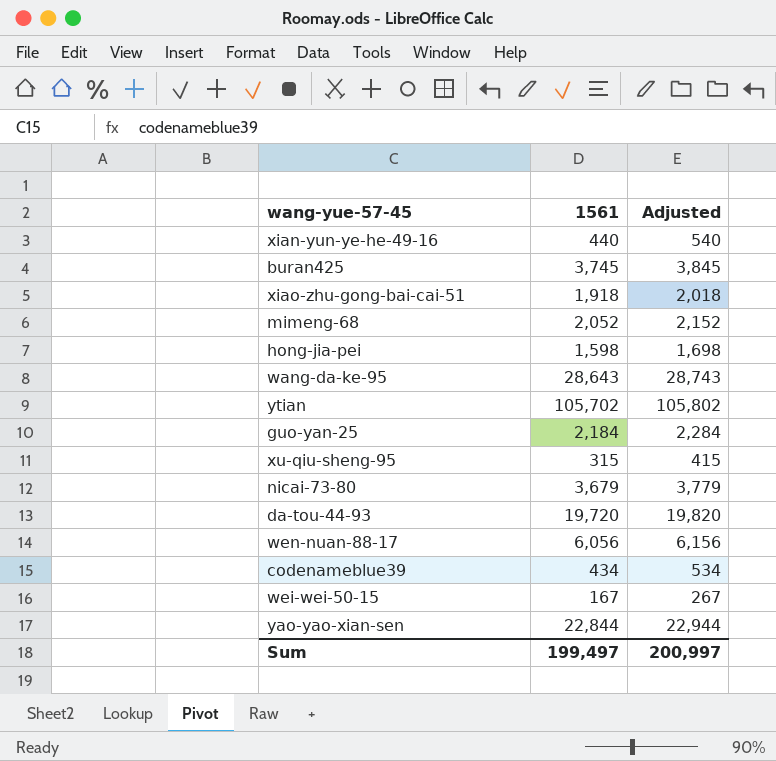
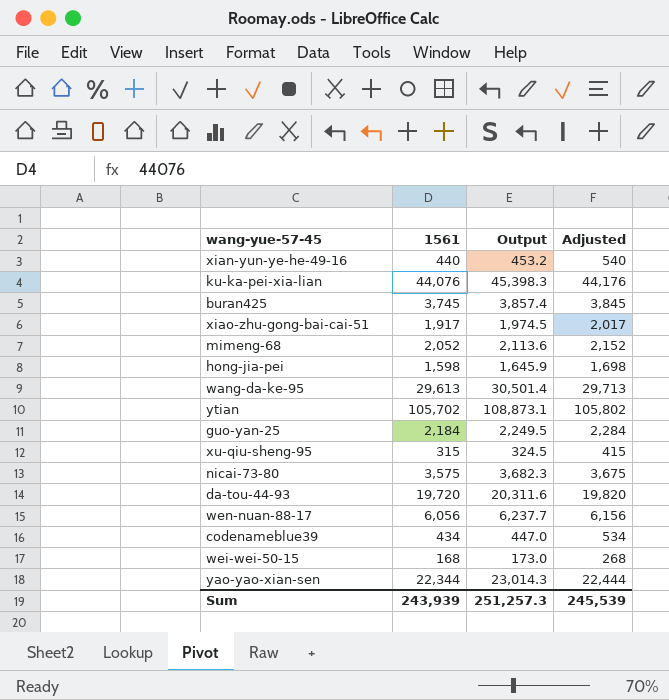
column Output | formula: none -> [1561] * 1.03
row ku-ka-pei-xia-lian: none -> 44,076 | 45,398.3 | 44,176
xiao-zhu-gong-bai-cai-51 | 1561: 1,918 -> 1,917
xiao-zhu-gong-bai-cai-51 | Adjusted: 2,018 -> 2,017
wang-da-ke-95 | 1561: 28,643 -> 29,613
wang-da-ke-95 | Adjusted: 28,743 -> 29,713
nicai-73-80 | 1561: 3,679 -> 3,575
nicai-73-80 | Adjusted: 3,779 -> 3,675
wei-wei-50-15 | 1561: 167 -> 168
wei-wei-50-15 | Adjusted: 267 -> 268
yao-yao-xian-sen | 1561: 22,844 -> 22,344
yao-yao-xian-sen | Adjusted: 22,944 -> 22,444
Sum | 1561: 199,497 -> 243,939
Sum | Adjusted: 200,997 -> 245,539

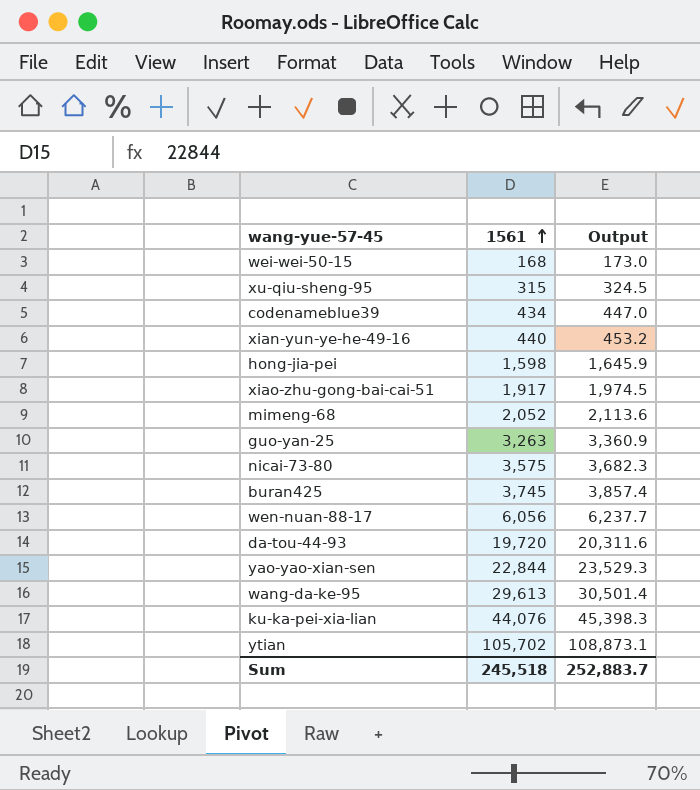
row order: none -> 1561 ascending
column Adjusted | formula: [1561] + 100 -> none
guo-yan-25 | 1561: 2,184 -> 3,263
guo-yan-25 | Output: 2,249.5 -> 3,360.9
yao-yao-xian-sen | 1561: 22,344 -> 22,844
yao-yao-xian-sen | Output: 23,014.3 -> 23,529.3
Sum | 1561: 243,939 -> 245,518
Sum | Output: 251,257.3 -> 252,883.7

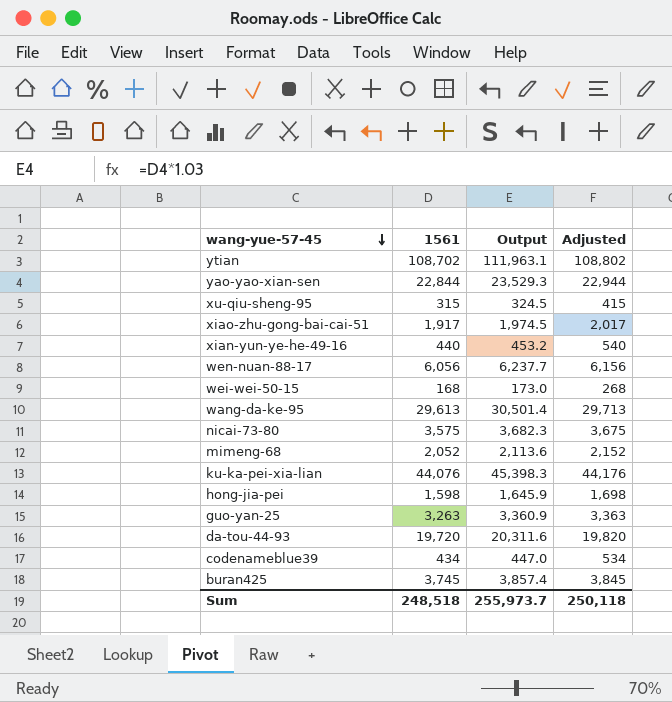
row order: 1561 ascending -> wang-yue-57-45 descending
column Adjusted | formula: none -> [1561] + 100
ytian | 1561: 105,702 -> 108,702
ytian | Output: 108,873.1 -> 111,963.1
Sum | 1561: 245,518 -> 248,518
Sum | Output: 252,883.7 -> 255,973.7

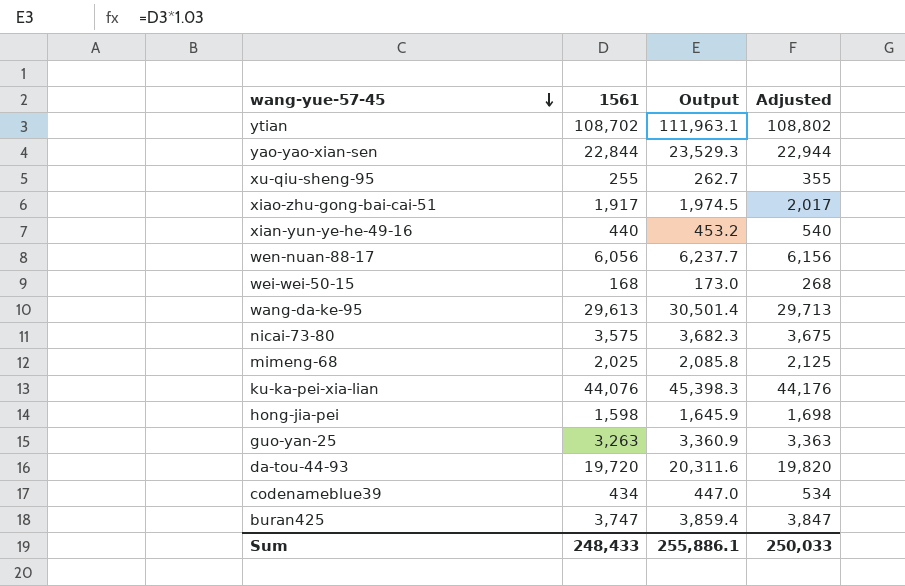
xu-qiu-sheng-95 | 1561: 315 -> 255
xu-qiu-sheng-95 | Output: 324.5 -> 262.7
xu-qiu-sheng-95 | Adjusted: 415 -> 355
mimeng-68 | 1561: 2,052 -> 2,025
mimeng-68 | Output: 2,113.6 -> 2,085.8
mimeng-68 | Adjusted: 2,152 -> 2,125
buran425 | 1561: 3,745 -> 3,747
buran425 | Output: 3,857.4 -> 3,859.4
buran425 | Adjusted: 3,845 -> 3,847
Sum | 1561: 248,518 -> 248,433
Sum | Output: 255,973.7 -> 255,886.1
Sum | Adjusted: 250,118 -> 250,033

